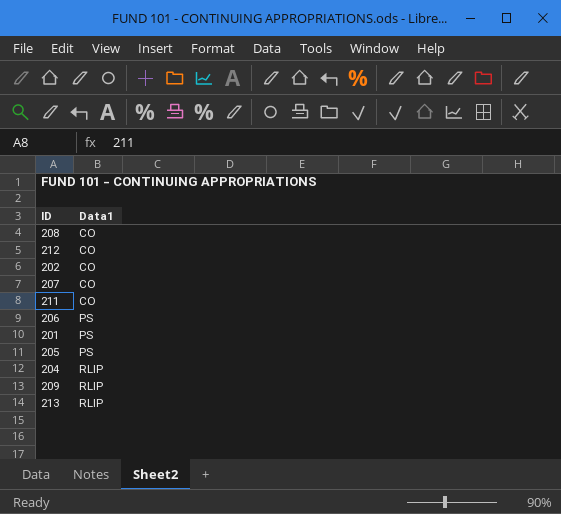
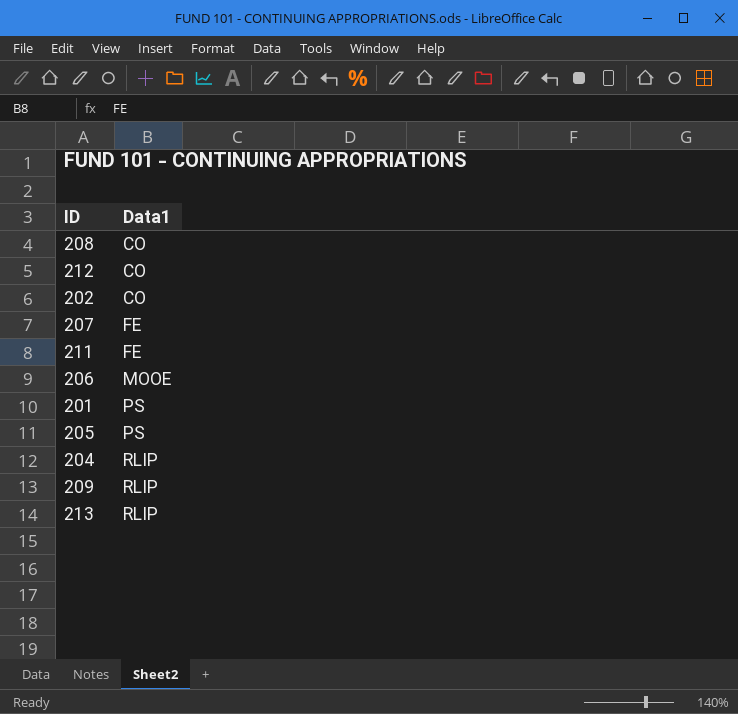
207 | Data1: CO -> FE
211 | Data1: CO -> FE
206 | Data1: PS -> MOOE

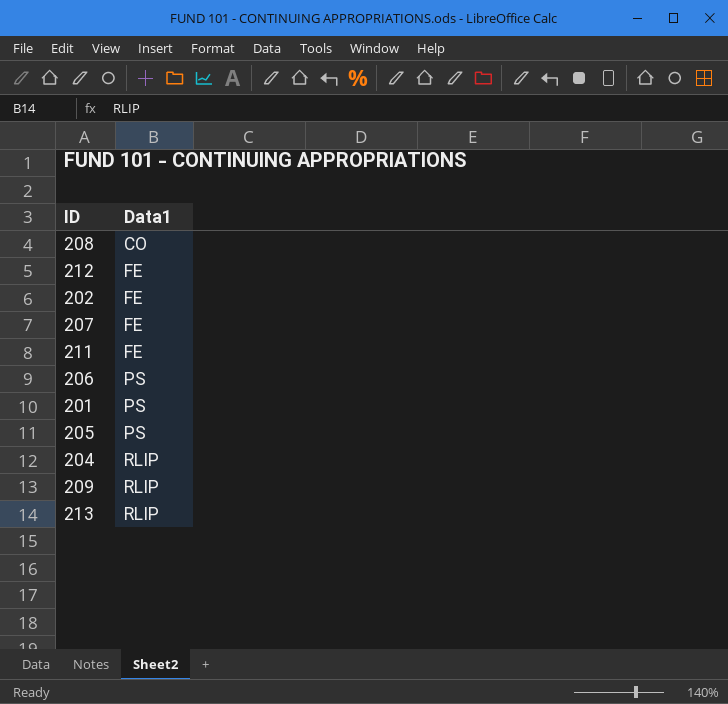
212 | Data1: CO -> FE
202 | Data1: CO -> FE
206 | Data1: MOOE -> PS

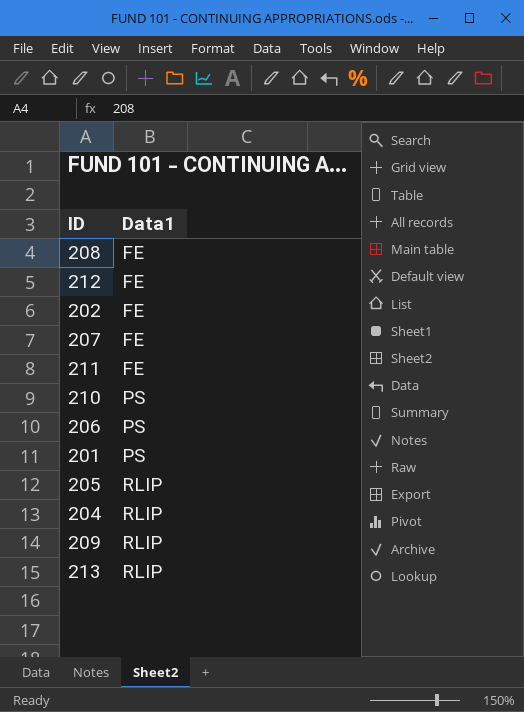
208 | Data1: CO -> FE
row 210: none -> PS
205 | Data1: PS -> RLIP

